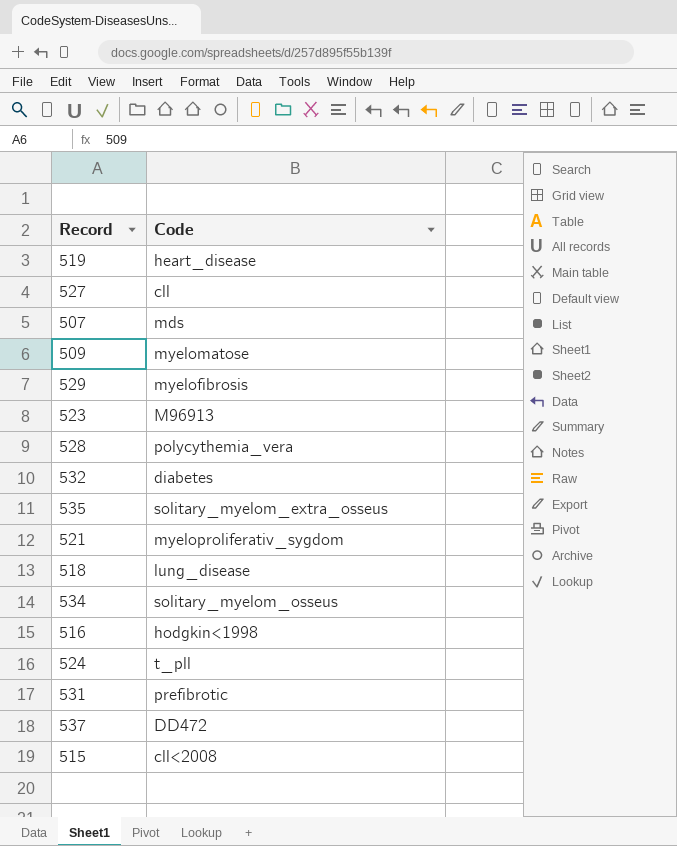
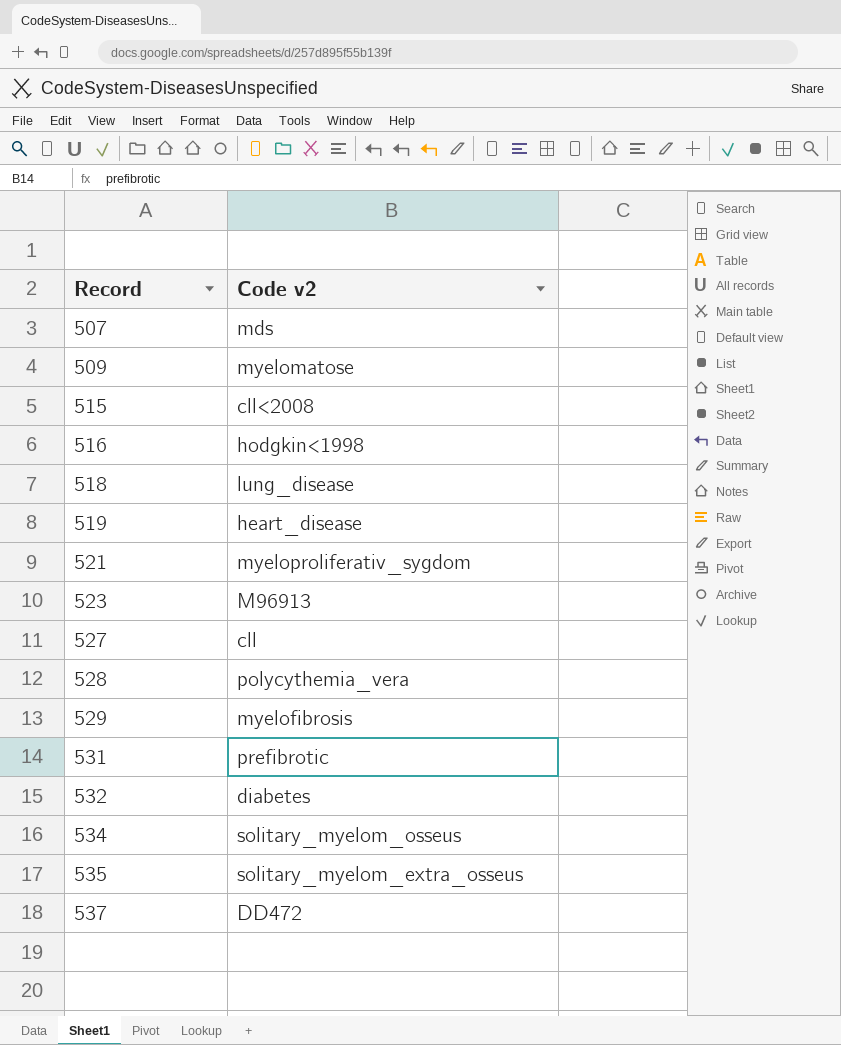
row order: none -> Record ascending
column name: Code -> Code v2
row 524: t_pll -> none

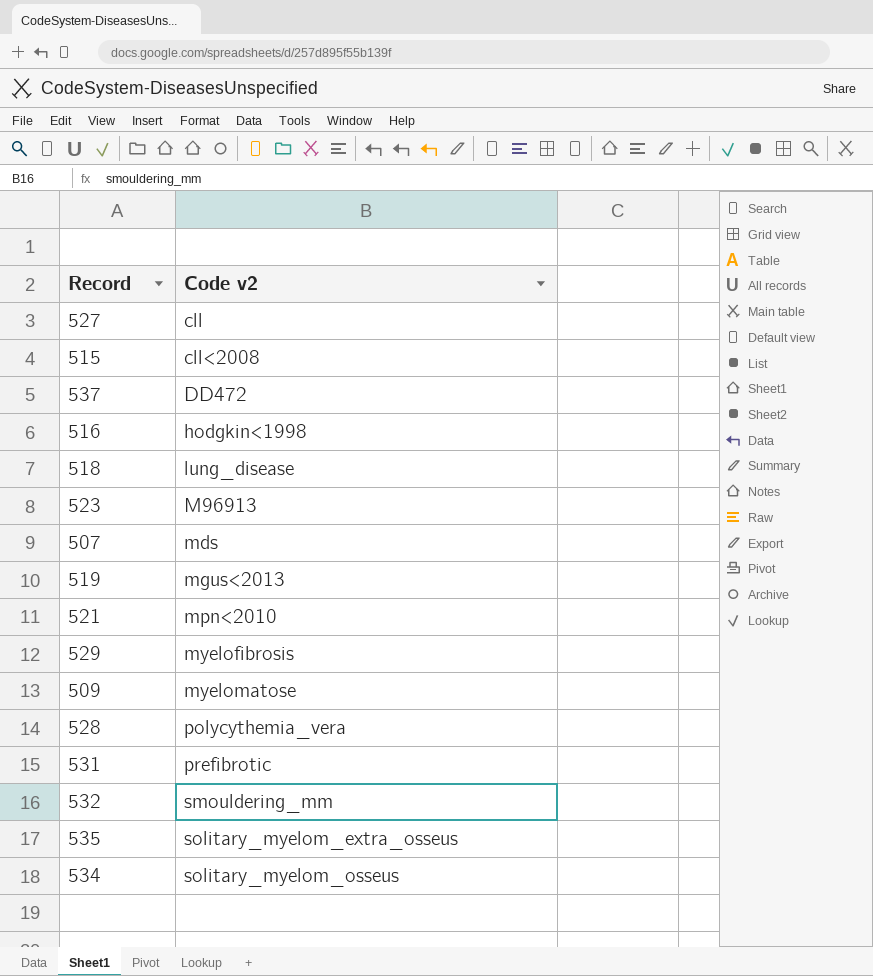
row order: Record ascending -> Code v2 ascending
519 | Code v2: heart_disease -> mgus<2013
521 | Code v2: myeloproliferativ_sygdom -> mpn<2010
532 | Code v2: diabetes -> smouldering_mm

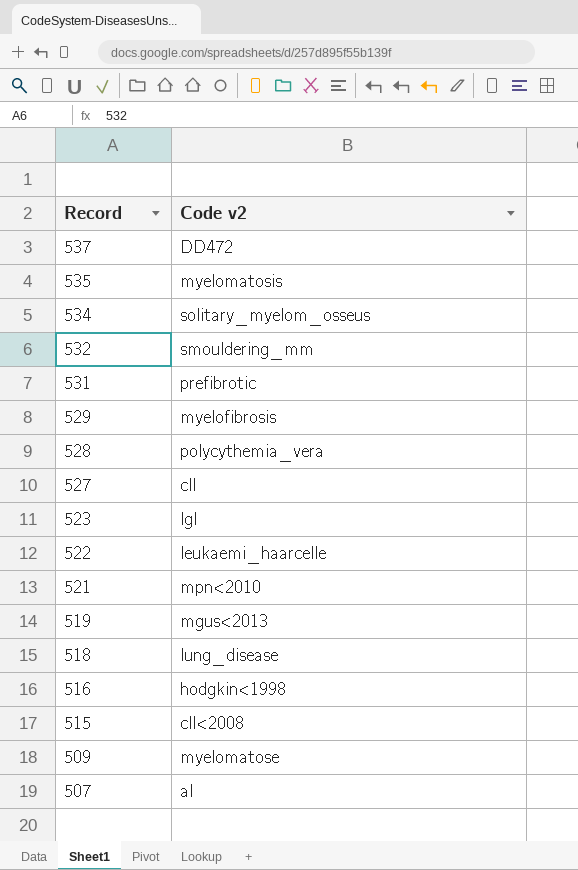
row order: Code v2 ascending -> Record descending
535 | Code v2: solitary_myelom_extra_osseus -> myelomatosis
523 | Code v2: M96913 -> lgl
row 522: none -> leukaemi_haarcelle
507 | Code v2: mds -> al

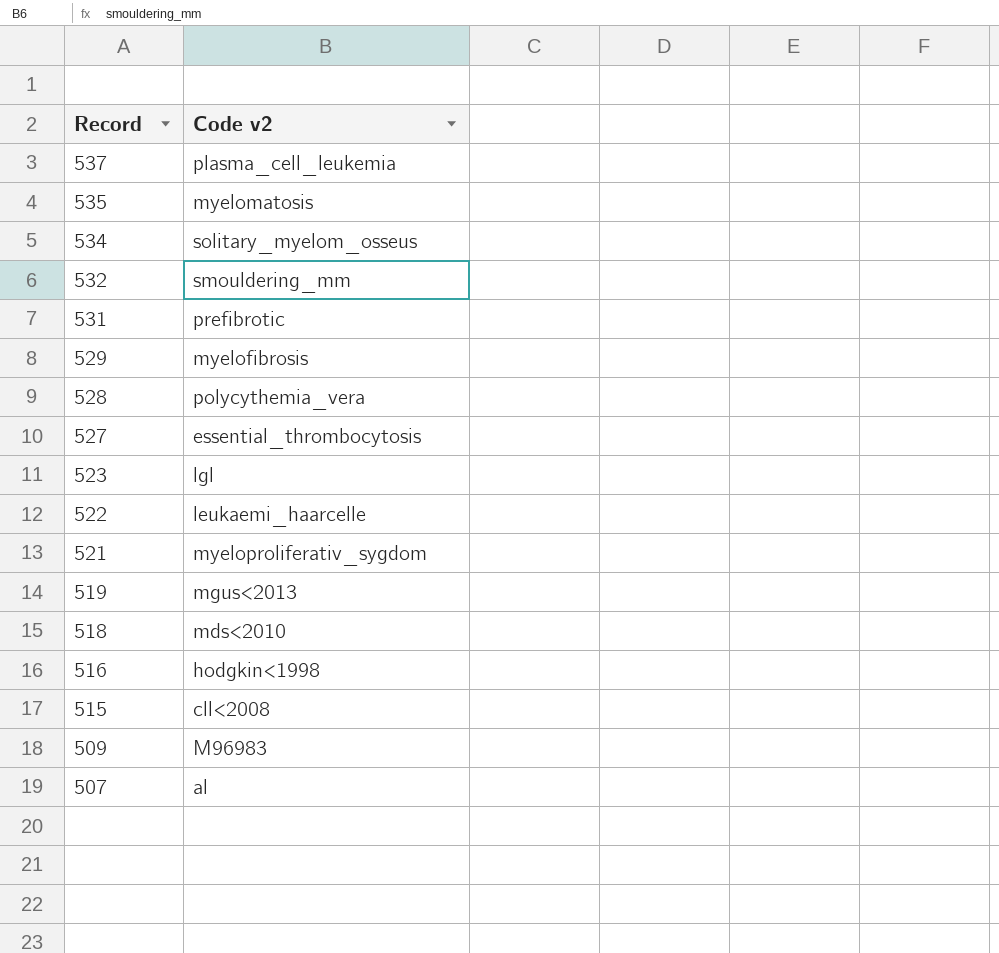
537 | Code v2: DD472 -> plasma_cell_leukemia
527 | Code v2: cll -> essential_thrombocytosis
521 | Code v2: mpn<2010 -> myeloproliferativ_sygdom
518 | Code v2: lung_disease -> mds<2010
509 | Code v2: myelomatose -> M96983

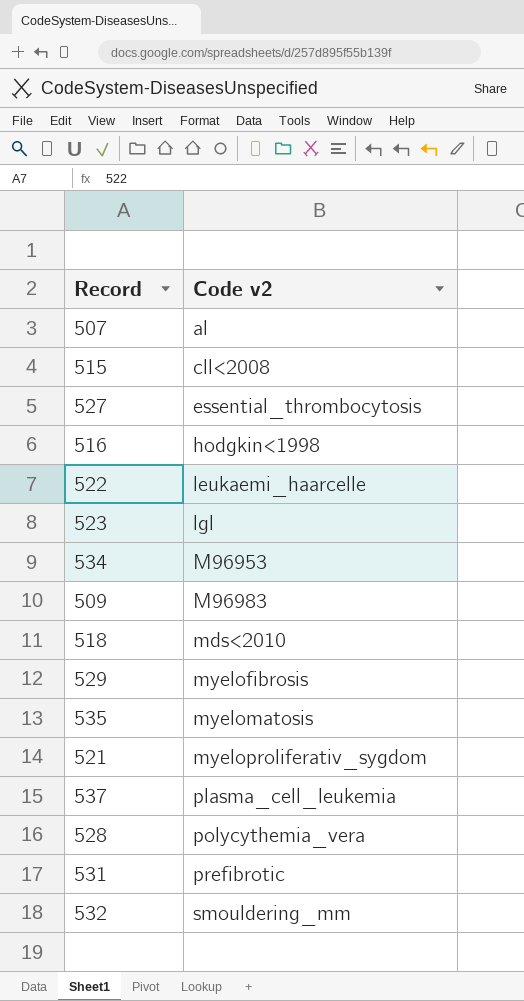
row order: Record descending -> Code v2 ascending
row 519: mgus<2013 -> none
534 | Code v2: solitary_myelom_osseus -> M96953

